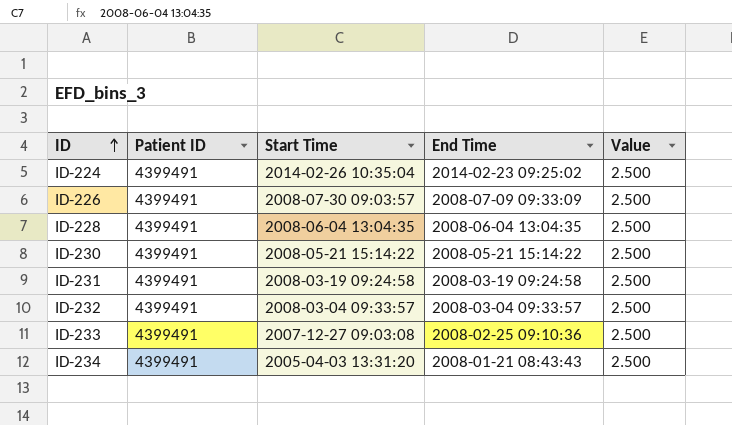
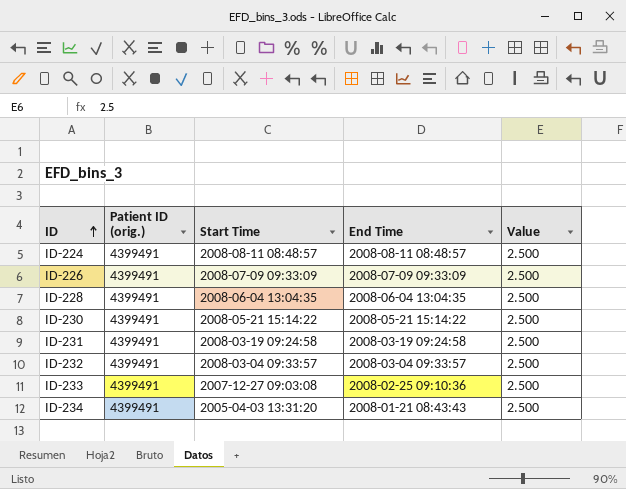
column name: Patient ID -> Patient ID (orig.)
ID-224 | Start Time: 2014-02-26 10:35:04 -> 2008-08-11 08:48:57
ID-224 | End Time: 2014-02-23 09:25:02 -> 2008-08-11 08:48:57
ID-226 | Start Time: 2008-07-30 09:03:57 -> 2008-07-09 09:33:09

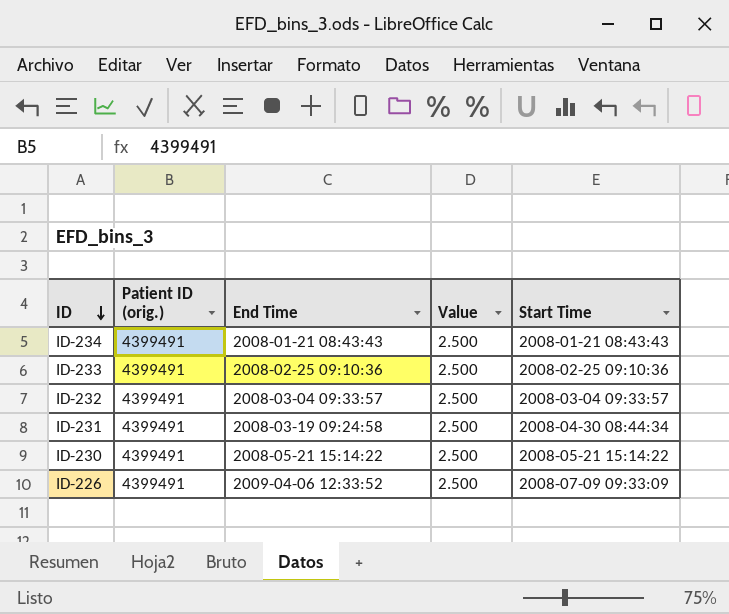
row order: ID ascending -> ID descending
column Start Time | position: 3 -> 5
row ID-224: 4399491 | 2008-08-11 08:48:57 | 2008-08-11 08:48:57 | 2.500 -> none
row ID-228: 4399491 | 2008-06-04 13:04:35 | 2008-06-04 13:04:35 | 2.500 -> none
ID-234 | Start Time: 2005-04-03 13:31:20 -> 2008-01-21 08:43:43
ID-233 | Start Time: 2007-12-27 09:03:08 -> 2008-02-25 09:10:36
ID-231 | Start Time: 2008-03-19 09:24:58 -> 2008-04-30 08:44:34
ID-226 | End Time: 2008-07-09 09:33:09 -> 2009-04-06 12:33:52

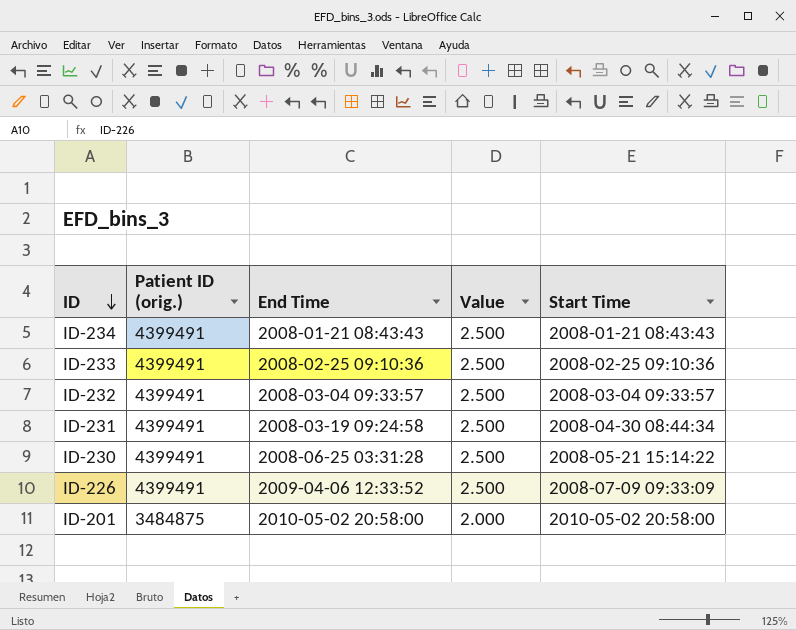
ID-230 | End Time: 2008-05-21 15:14:22 -> 2008-06-25 03:31:28
row ID-201: none -> 3484875 | 2010-05-02 20:58:00 | 2.000 | 2010-05-02 20:58:00

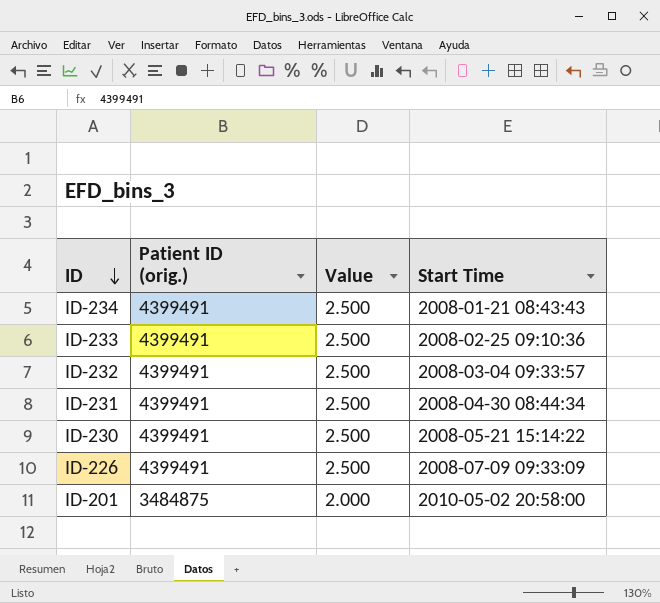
column End Time | position: 3 -> none

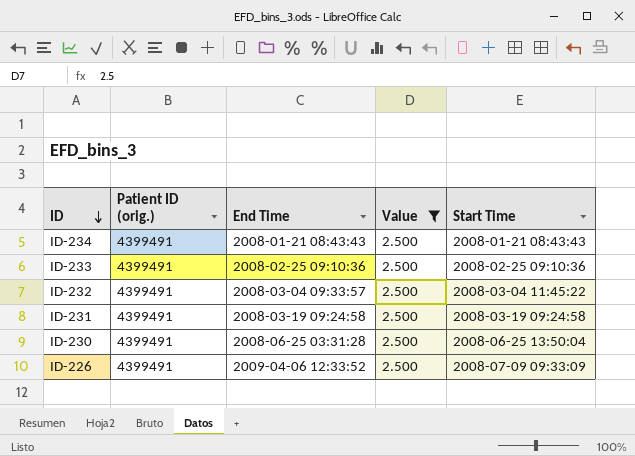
filter: none -> Value = 2.500
column End Time | position: none -> 3
ID-232 | Start Time: 2008-03-04 09:33:57 -> 2008-03-04 11:45:22
ID-231 | Start Time: 2008-04-30 08:44:34 -> 2008-03-19 09:24:58
ID-230 | Start Time: 2008-05-21 15:14:22 -> 2008-06-25 13:50:04

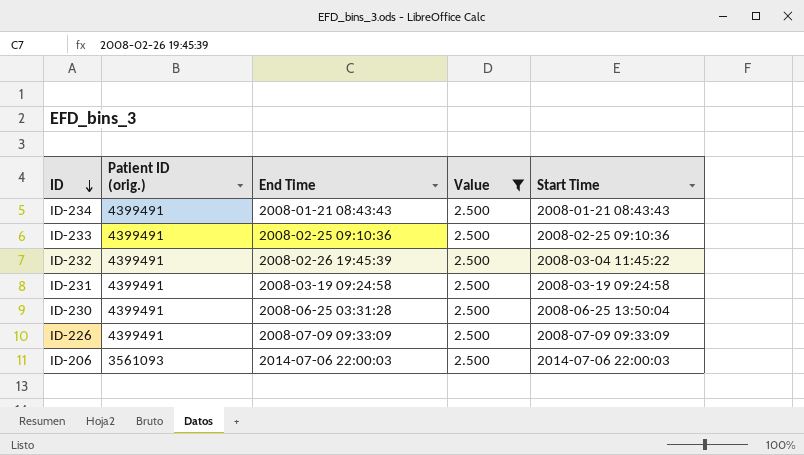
ID-232 | End Time: 2008-03-04 09:33:57 -> 2008-02-26 19:45:39
ID-226 | End Time: 2009-04-06 12:33:52 -> 2008-07-09 09:33:09
row ID-206: none -> 3561093 | 2014-07-06 22:00:03 | 2.500 | 2014-07-06 22:00:03

